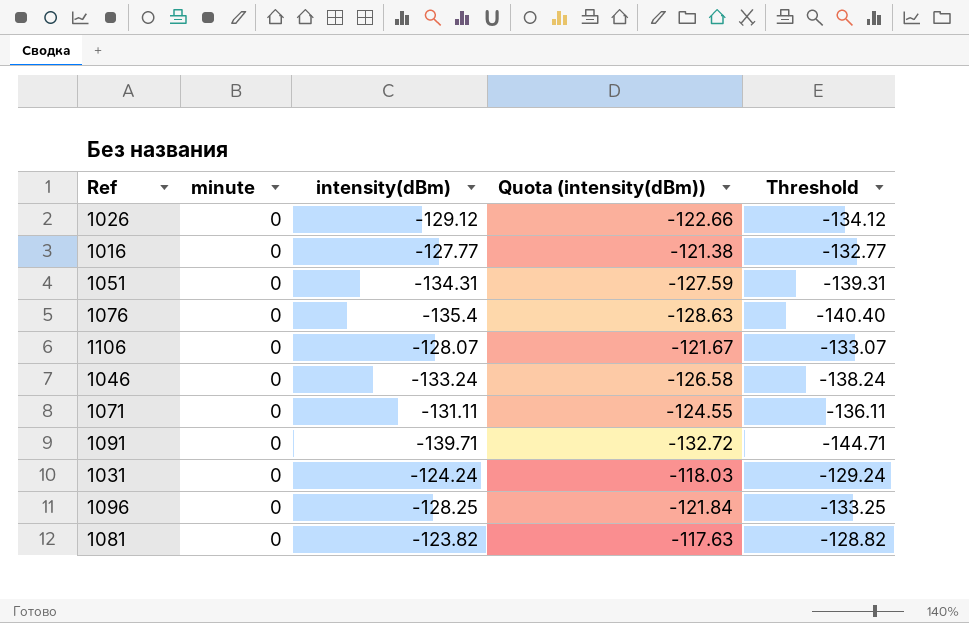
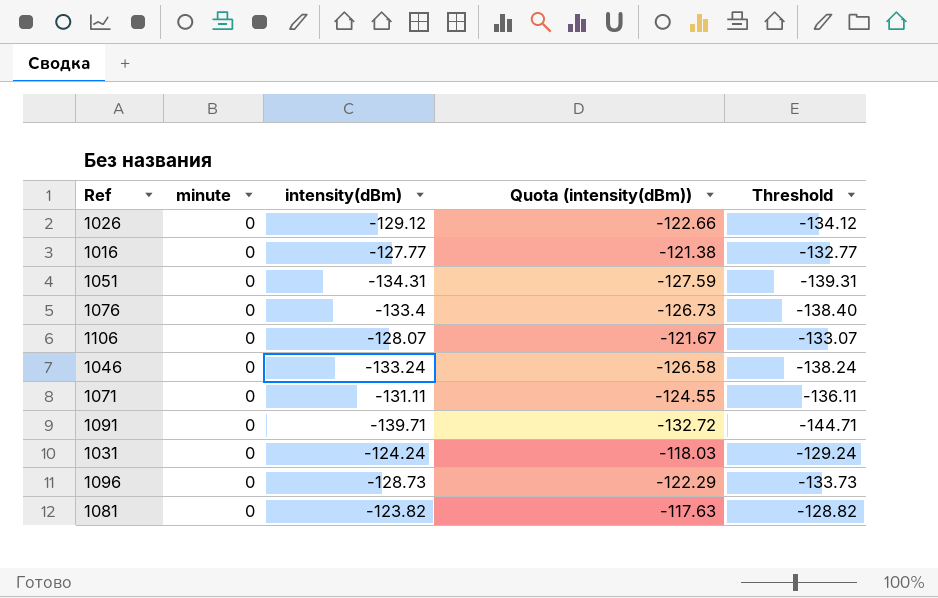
1076 | intensity(dBm): -135.4 -> -133.4
1076 | Quota (intensity(dBm)): -128.63 -> -126.73
1076 | Threshold: -140.40 -> -138.40
1096 | intensity(dBm): -128.25 -> -128.73
1096 | Quota (intensity(dBm)): -121.84 -> -122.29
1096 | Threshold: -133.25 -> -133.73

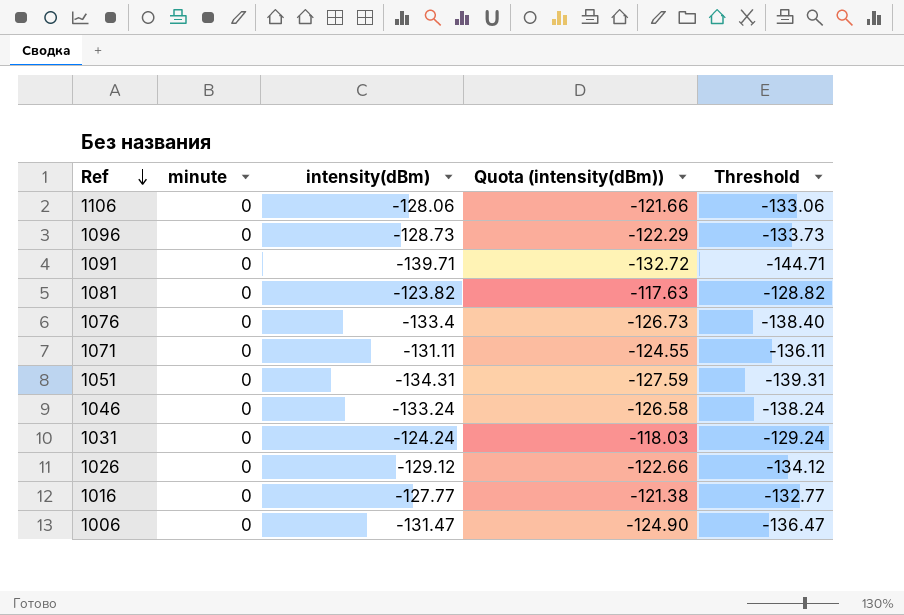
row order: none -> Ref descending
1106 | intensity(dBm): -128.07 -> -128.06
1106 | Quota (intensity(dBm)): -121.67 -> -121.66
1106 | Threshold: -133.07 -> -133.06
row 1006: none -> 0 | -131.47 | -124.90 | -136.47

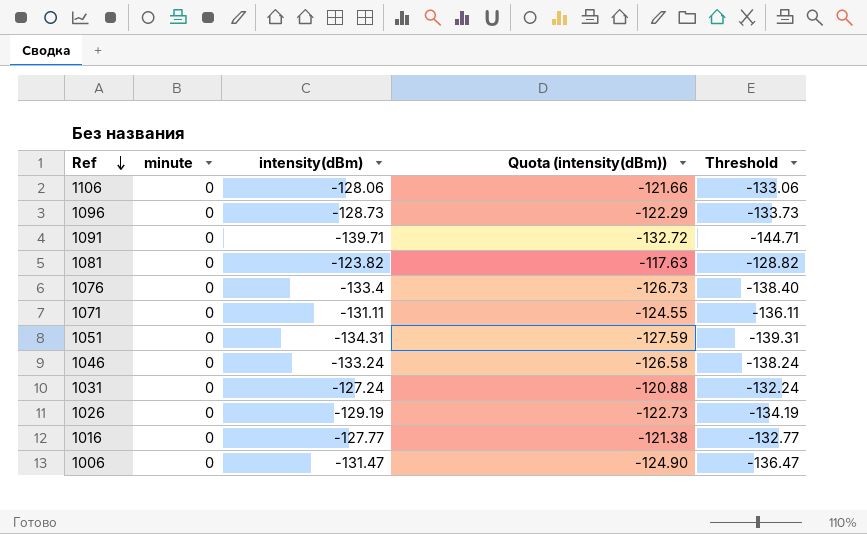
1031 | intensity(dBm): -124.24 -> -127.24
1031 | Quota (intensity(dBm)): -118.03 -> -120.88
1031 | Threshold: -129.24 -> -132.24
1026 | intensity(dBm): -129.12 -> -129.19
1026 | Quota (intensity(dBm)): -122.66 -> -122.73
1026 | Threshold: -134.12 -> -134.19

